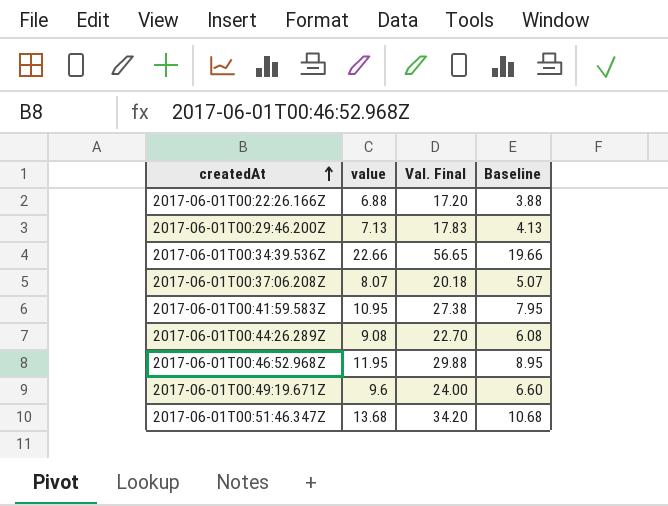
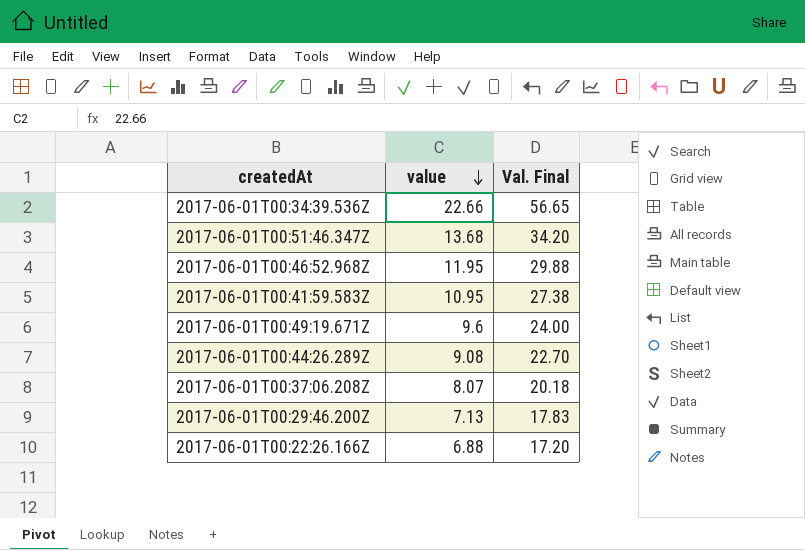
row order: createdAt ascending -> value descending
column Baseline | formula: [value] - 3 -> none

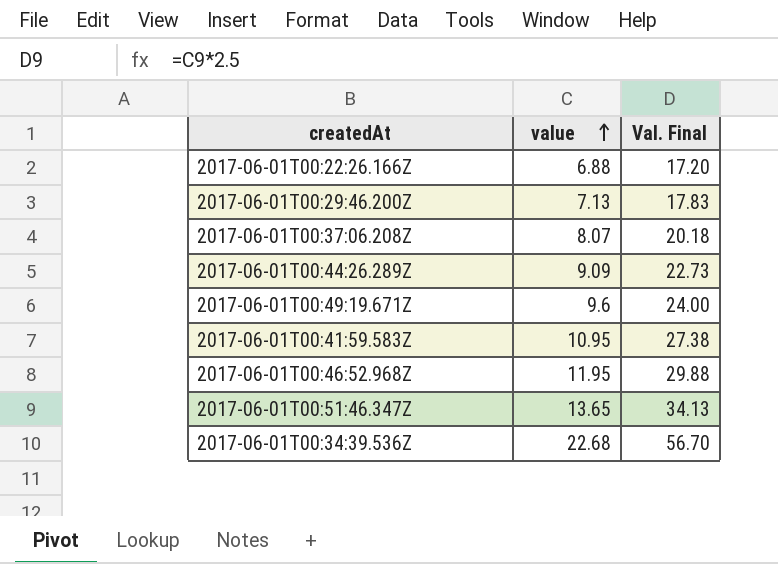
row order: value descending -> value ascending
2017-06-01T00:44:26.289Z | value: 9.08 -> 9.09
2017-06-01T00:44:26.289Z | Val. Final: 22.70 -> 22.73
2017-06-01T00:51:46.347Z | value: 13.68 -> 13.65
2017-06-01T00:51:46.347Z | Val. Final: 34.20 -> 34.13
2017-06-01T00:34:39.536Z | value: 22.66 -> 22.68
2017-06-01T00:34:39.536Z | Val. Final: 56.65 -> 56.70

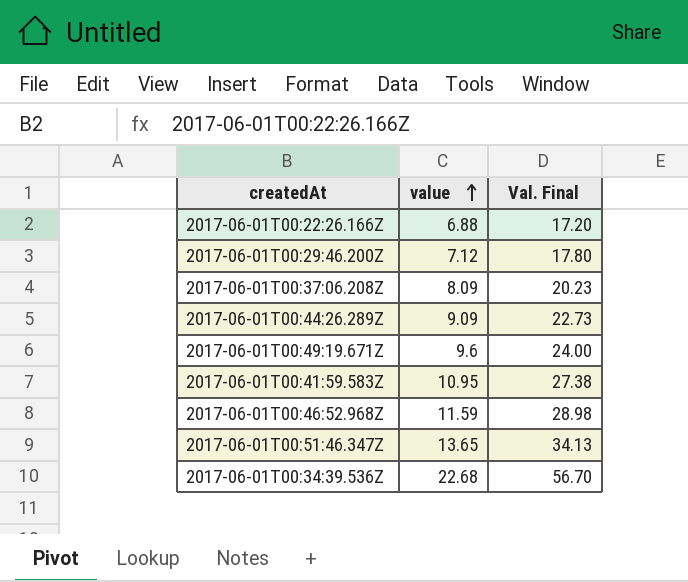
2017-06-01T00:29:46.200Z | value: 7.13 -> 7.12
2017-06-01T00:29:46.200Z | Val. Final: 17.83 -> 17.80
2017-06-01T00:37:06.208Z | value: 8.07 -> 8.09
2017-06-01T00:37:06.208Z | Val. Final: 20.18 -> 20.23
2017-06-01T00:46:52.968Z | value: 11.95 -> 11.59
2017-06-01T00:46:52.968Z | Val. Final: 29.88 -> 28.98

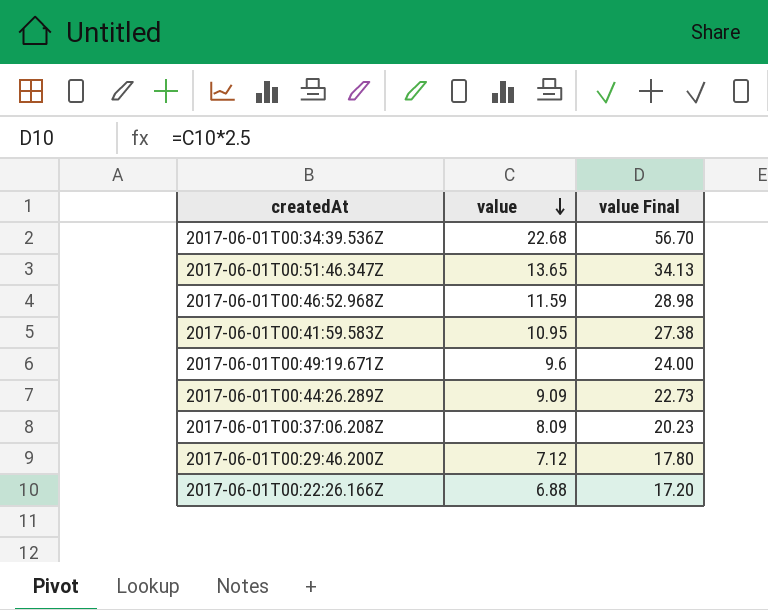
row order: value ascending -> value descending
column name: Val. Final -> value Final

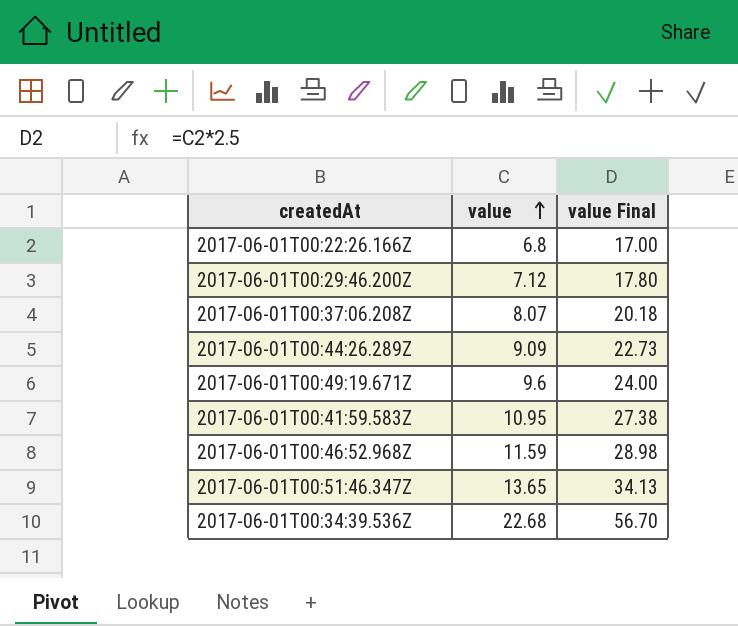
row order: value descending -> value ascending
2017-06-01T00:22:26.166Z | value: 6.88 -> 6.8
2017-06-01T00:22:26.166Z | value Final: 17.20 -> 17.00
2017-06-01T00:37:06.208Z | value: 8.09 -> 8.07
2017-06-01T00:37:06.208Z | value Final: 20.23 -> 20.18

